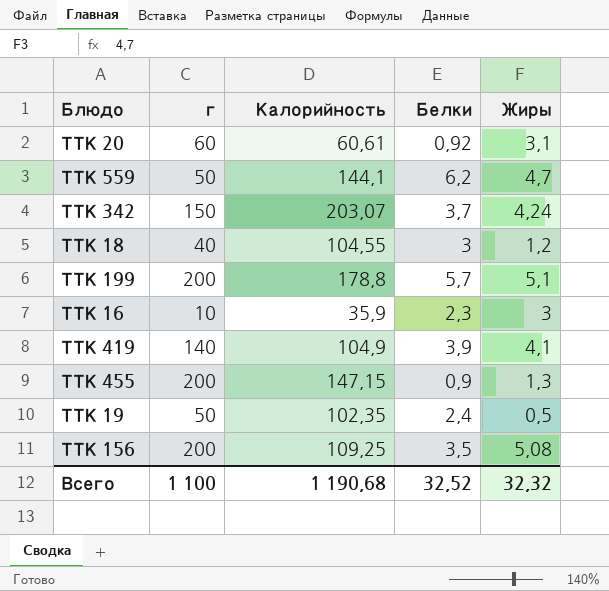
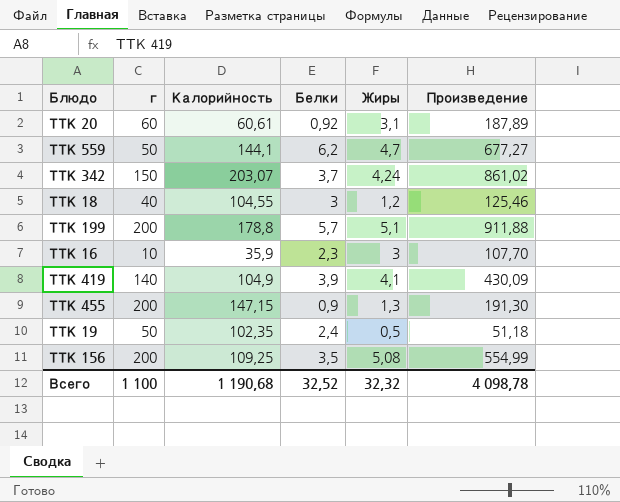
column Произведение | formula: none -> [Калорийность] * [Жиры]

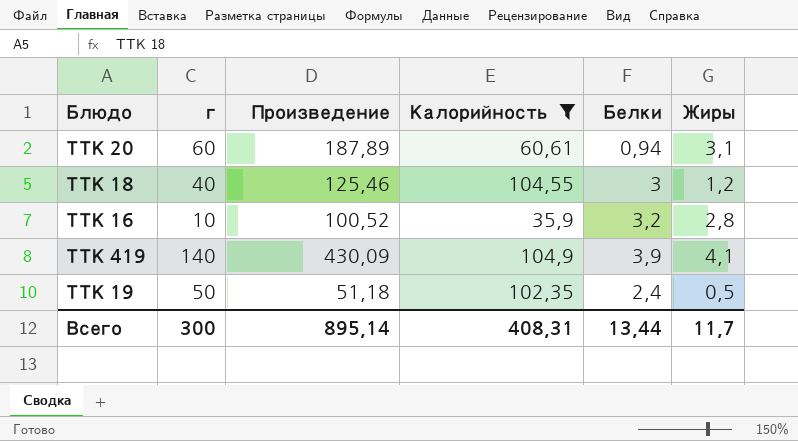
filter: none -> Калорийность <= 104,9
column Произведение | position: 6 -> 3
ТТК 20 | Белки: 0,92 -> 0,94
ТТК 16 | Произведение: 107,70 -> 100,52
ТТК 16 | Белки: 2,3 -> 3,2
ТТК 16 | Жиры: 3 -> 2,8
Всего | г: 1 100 -> 300
Всего | Произведение: 4 098,78 -> 895,14
Всего | Калорийность: 1 190,68 -> 408,31
Всего | Белки: 32,52 -> 13,44
Всего | Жиры: 32,32 -> 11,7

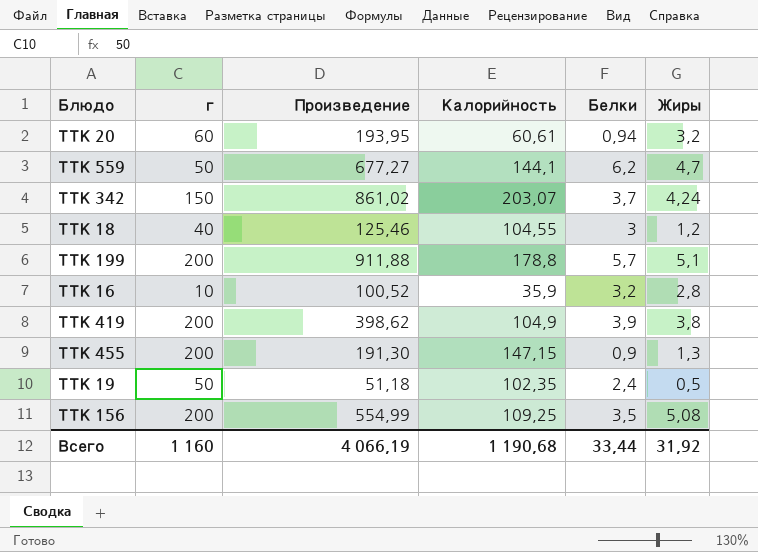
filter: Калорийность <= 104,9 -> none
ТТК 20 | Произведение: 187,89 -> 193,95
ТТК 20 | Жиры: 3,1 -> 3,2
ТТК 419 | г: 140 -> 200
ТТК 419 | Произведение: 430,09 -> 398,62
ТТК 419 | Жиры: 4,1 -> 3,8
Всего | г: 300 -> 1 160
Всего | Произведение: 895,14 -> 4 066,19
Всего | Калорийность: 408,31 -> 1 190,68
Всего | Белки: 13,44 -> 33,44
Всего | Жиры: 11,7 -> 31,92

